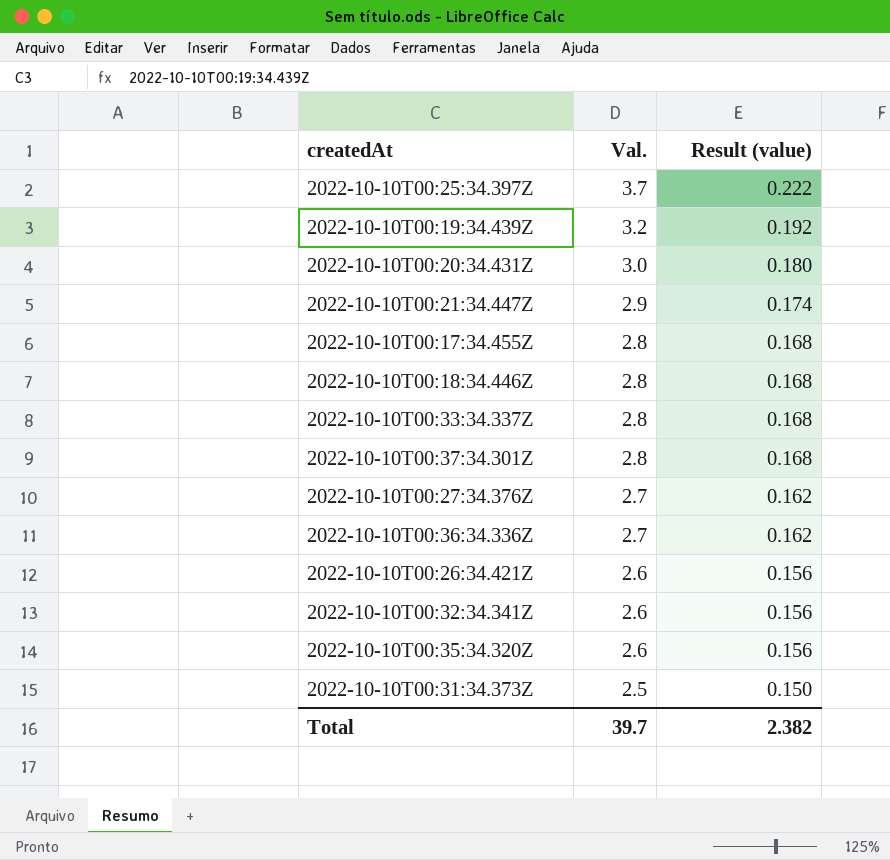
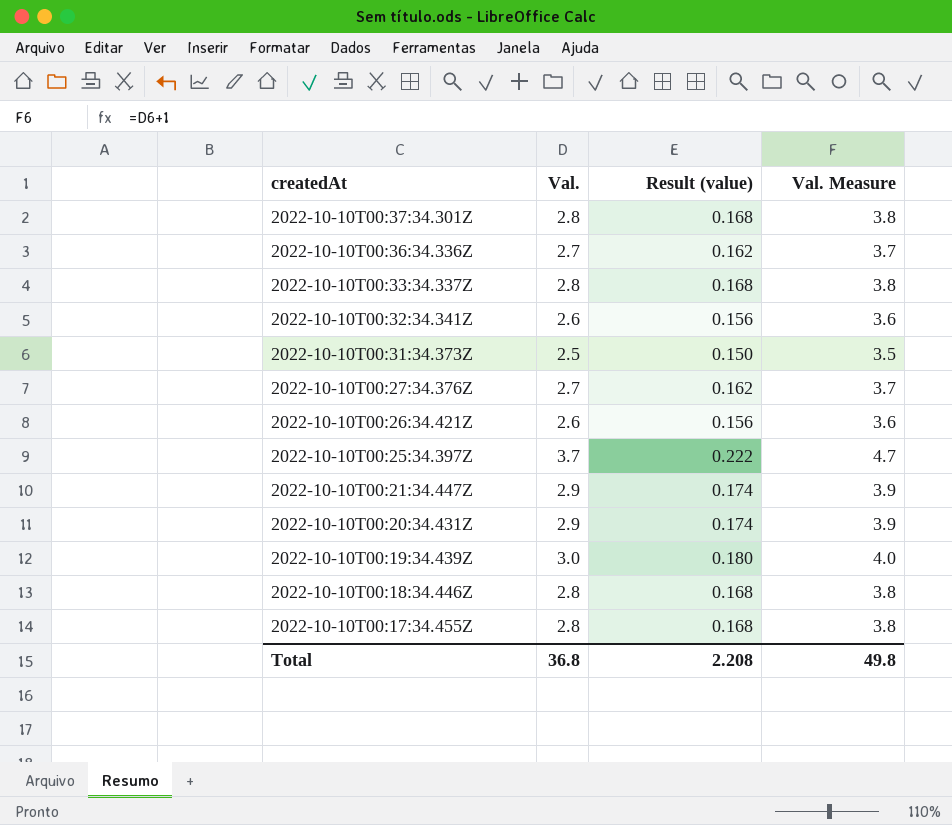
row order: Val. descending -> createdAt descending
column Val. Measure | formula: none -> [Val.] + 1
row 2022-10-10T00:35:34.320Z: 2.6 | 0.156 -> none
2022-10-10T00:20:34.431Z | Val.: 3.0 -> 2.9
2022-10-10T00:20:34.431Z | Result (value): 0.180 -> 0.174
2022-10-10T00:19:34.439Z | Val.: 3.2 -> 3.0
2022-10-10T00:19:34.439Z | Result (value): 0.192 -> 0.180
Total | Val.: 39.7 -> 36.8
Total | Result (value): 2.382 -> 2.208

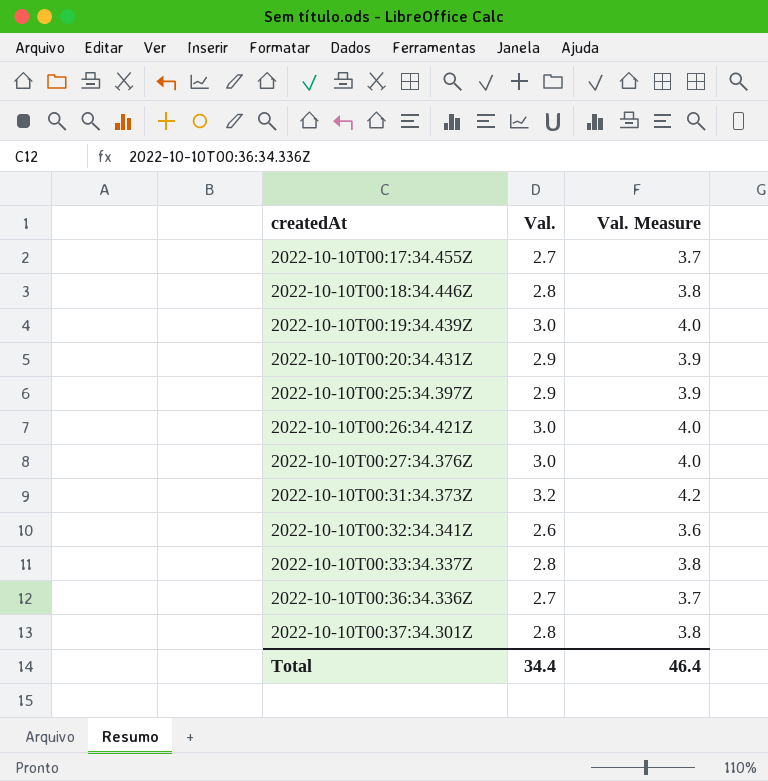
row order: createdAt descending -> createdAt ascending
column Result (value) | formula: [Val.] * 0.06 -> none
row 2022-10-10T00:21:34.447Z: 2.9 | 0.174 | 3.9 -> none
2022-10-10T00:17:34.455Z | Val.: 2.8 -> 2.7
2022-10-10T00:17:34.455Z | Val. Measure: 3.8 -> 3.7
2022-10-10T00:25:34.397Z | Val.: 3.7 -> 2.9
2022-10-10T00:25:34.397Z | Val. Measure: 4.7 -> 3.9
2022-10-10T00:26:34.421Z | Val.: 2.6 -> 3.0
2022-10-10T00:26:34.421Z | Val. Measure: 3.6 -> 4.0
2022-10-10T00:27:34.376Z | Val.: 2.7 -> 3.0
2022-10-10T00:27:34.376Z | Val. Measure: 3.7 -> 4.0
2022-10-10T00:31:34.373Z | Val.: 2.5 -> 3.2
2022-10-10T00:31:34.373Z | Val. Measure: 3.5 -> 4.2
Total | Val.: 36.8 -> 34.4
Total | Val. Measure: 49.8 -> 46.4

